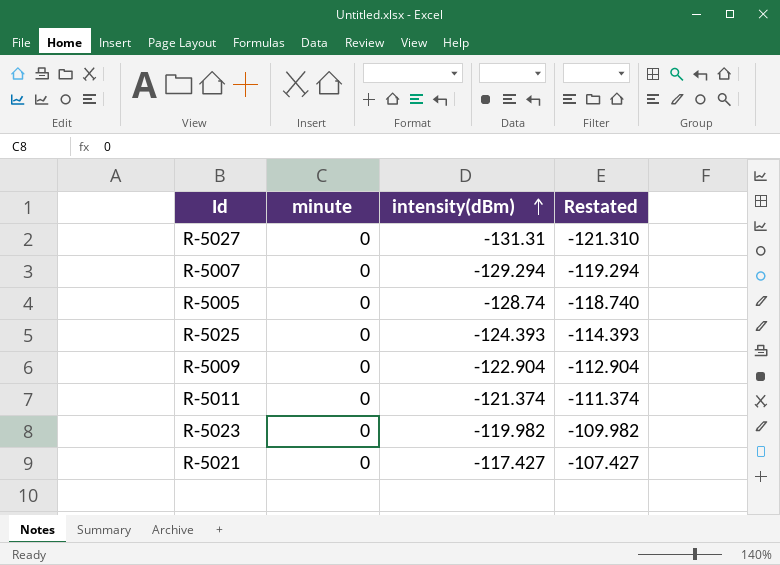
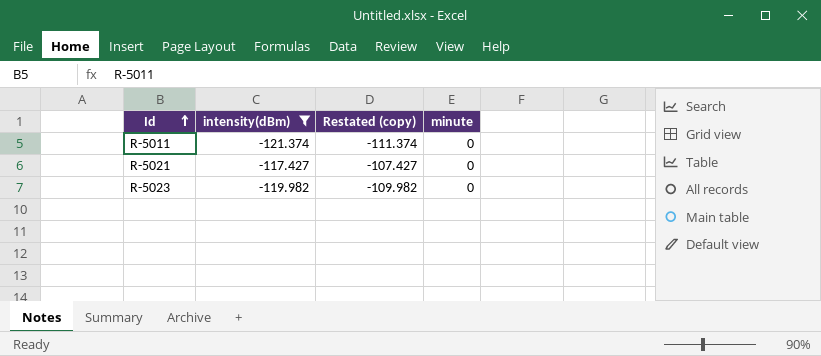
filter: none -> intensity(dBm) >= -121.374
row order: intensity(dBm) ascending -> Id ascending
column name: Restated -> Restated (copy)
column minute | position: 2 -> 4

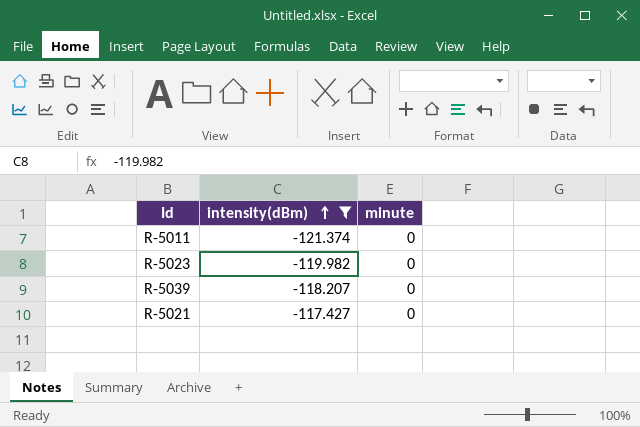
row order: Id ascending -> intensity(dBm) ascending
column Restated (copy) | formula: [intensity(dBm)] + 10 -> none
row R-5039: none -> -118.207 | 0

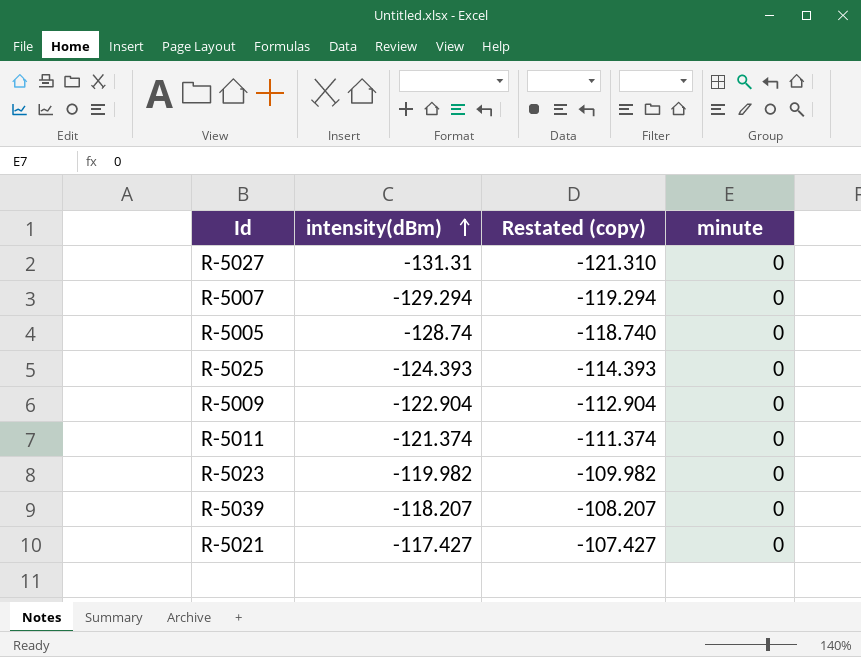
filter: intensity(dBm) >= -121.374 -> none
column Restated (copy) | formula: none -> [intensity(dBm)] + 10

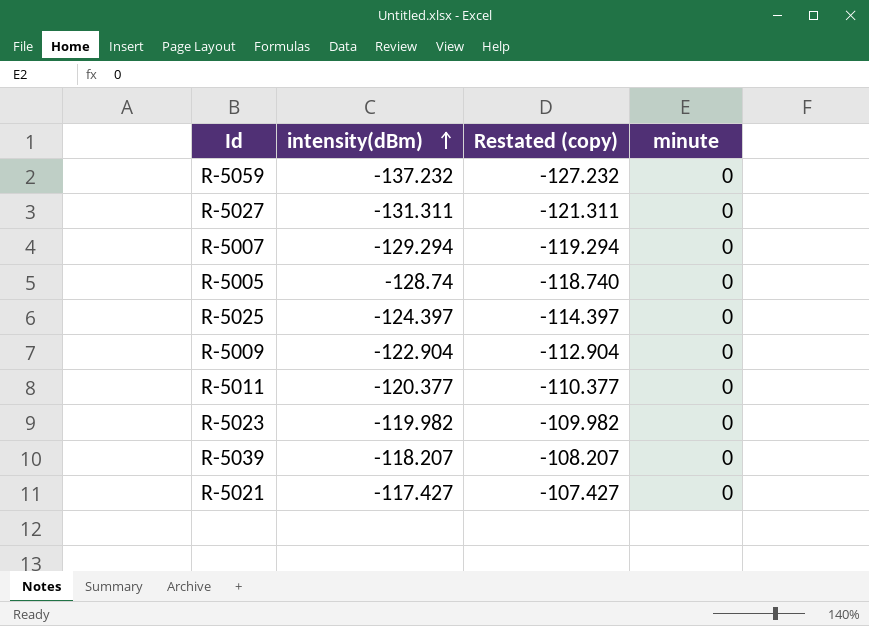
row R-5059: none -> -137.232 | -127.232 | 0
R-5027 | intensity(dBm): -131.31 -> -131.311
R-5027 | Restated (copy): -121.310 -> -121.311
R-5025 | intensity(dBm): -124.393 -> -124.397
R-5025 | Restated (copy): -114.393 -> -114.397
R-5011 | intensity(dBm): -121.374 -> -120.377
R-5011 | Restated (copy): -111.374 -> -110.377

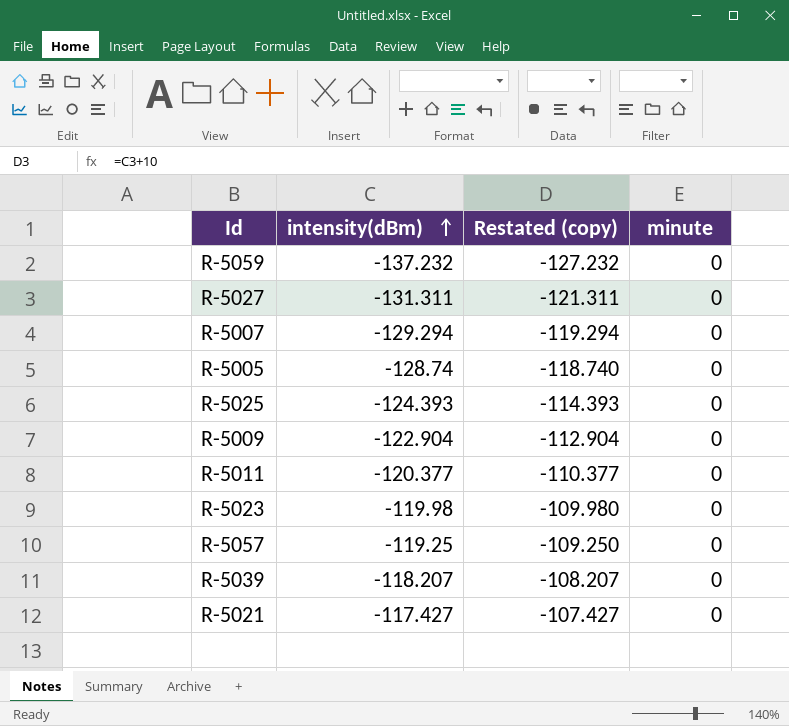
R-5025 | intensity(dBm): -124.397 -> -124.393
R-5025 | Restated (copy): -114.397 -> -114.393
R-5023 | intensity(dBm): -119.982 -> -119.98
R-5023 | Restated (copy): -109.982 -> -109.980
row R-5057: none -> -119.25 | -109.250 | 0

